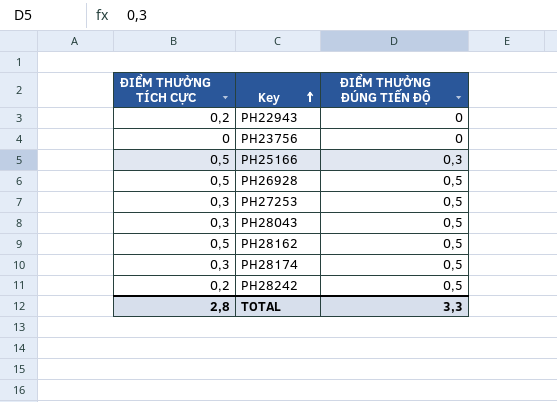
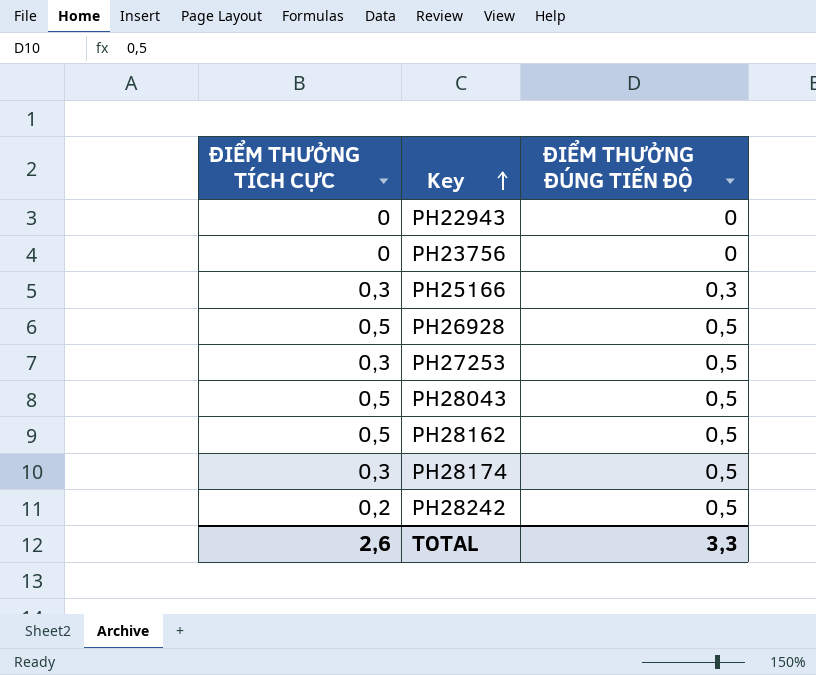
PH22943 | ĐIỂM THƯỞNG TÍCH CỰC: 0,2 -> 0
PH25166 | ĐIỂM THƯỞNG TÍCH CỰC: 0,5 -> 0,3
PH28043 | ĐIỂM THƯỞNG TÍCH CỰC: 0,3 -> 0,5
TOTAL | ĐIỂM THƯỞNG TÍCH CỰC: 2,8 -> 2,6

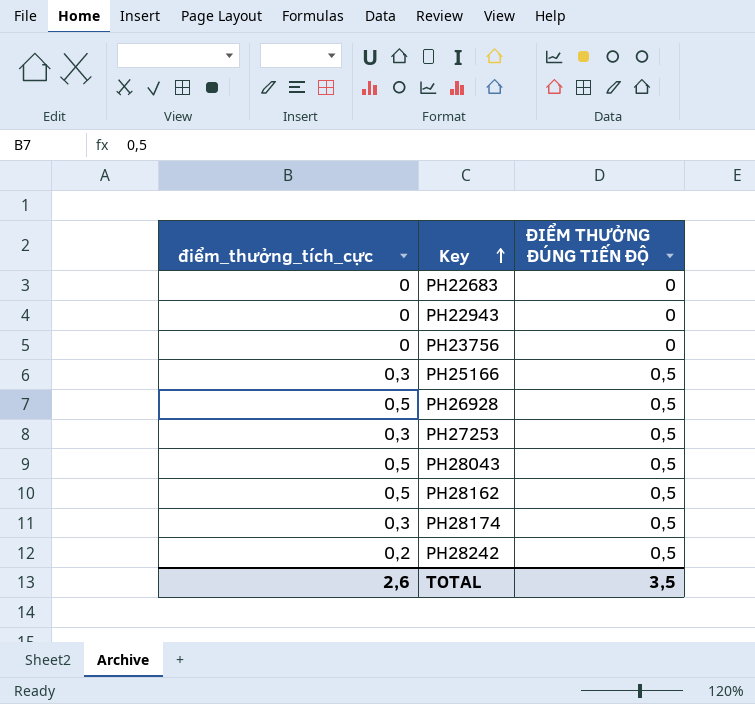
column name: ĐIỂM THƯỞNG TÍCH CỰC -> điểm_thưởng_tích_cực
row PH22683: none -> 0 | 0
PH25166 | ĐIỂM THƯỞNG ĐÚNG TIẾN ĐỘ: 0,3 -> 0,5
TOTAL | ĐIỂM THƯỞNG ĐÚNG TIẾN ĐỘ: 3,3 -> 3,5

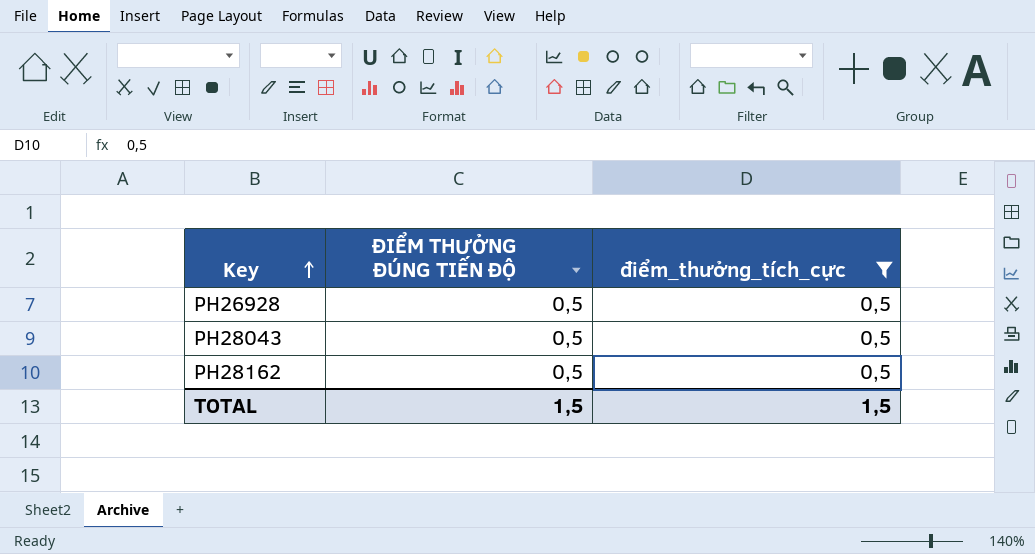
filter: none -> điểm_thưởng_tích_cực = 0,5
column điểm_thưởng_tích_cực | position: 1 -> 3
TOTAL | ĐIỂM THƯỞNG ĐÚNG TIẾN ĐỘ: 3,5 -> 1,5
TOTAL | điểm_thưởng_tích_cực: 2,6 -> 1,5

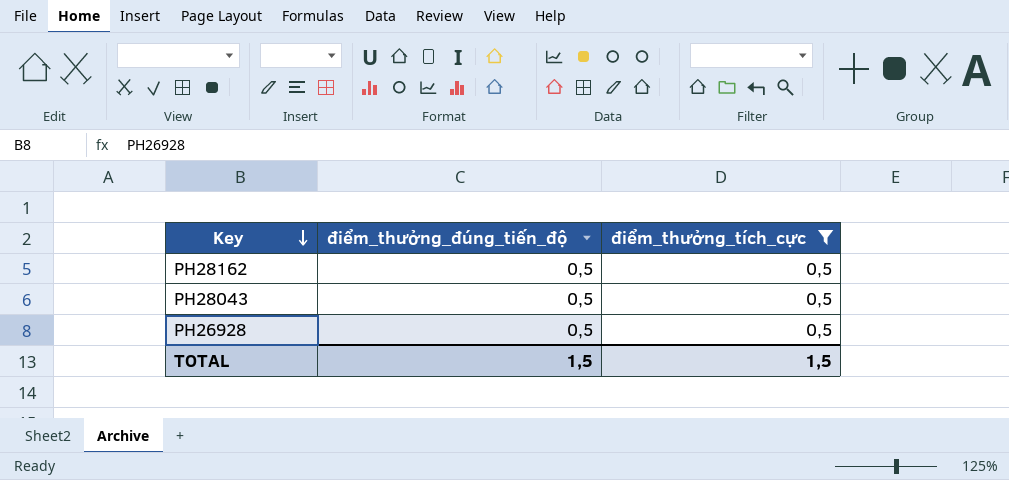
row order: Key ascending -> Key descending
column name: ĐIỂM THƯỞNG ĐÚNG TIẾN ĐỘ -> điểm_thưởng_đúng_tiến_độ

